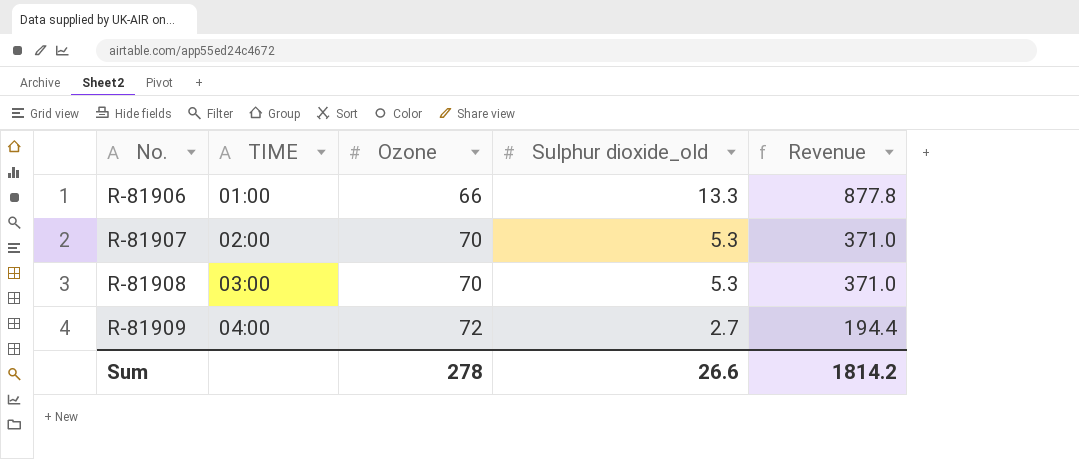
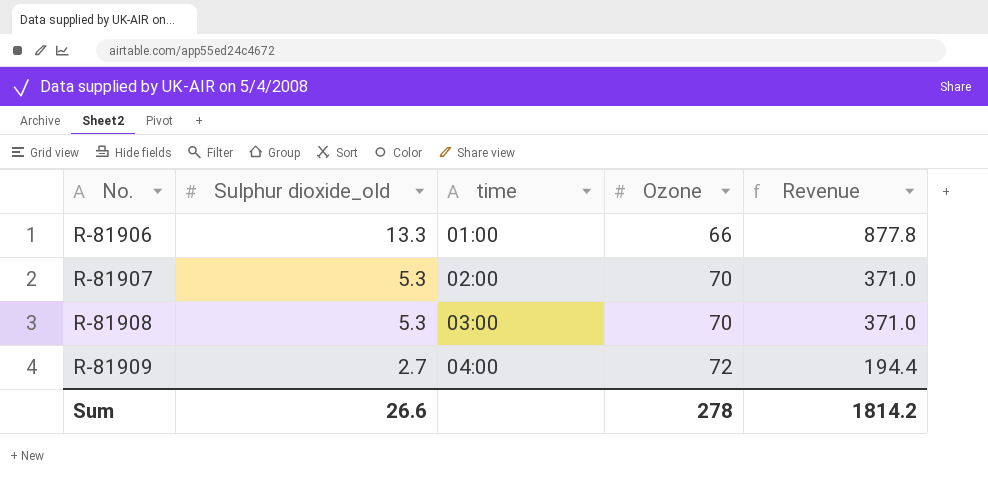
column Sulphur dioxide_old | position: 4 -> 2
column name: TIME -> time

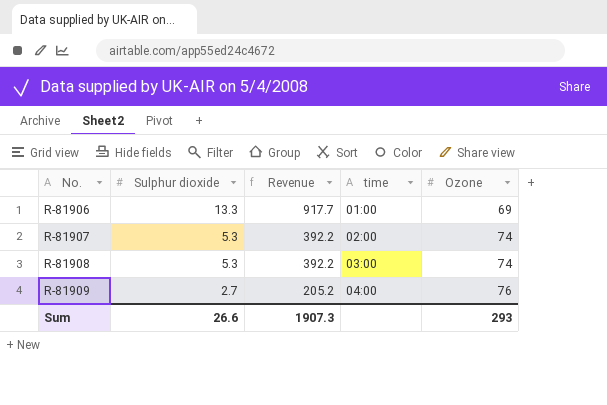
column name: Sulphur dioxide_old -> Sulphur dioxide
column Revenue | position: 5 -> 3
R-81906 | Revenue: 877.8 -> 917.7
R-81906 | Ozone: 66 -> 69
R-81907 | Revenue: 371.0 -> 392.2
R-81907 | Ozone: 70 -> 74
R-81908 | Revenue: 371.0 -> 392.2
R-81908 | Ozone: 70 -> 74
R-81909 | Revenue: 194.4 -> 205.2
R-81909 | Ozone: 72 -> 76
Sum | Revenue: 1814.2 -> 1907.3
Sum | Ozone: 278 -> 293

